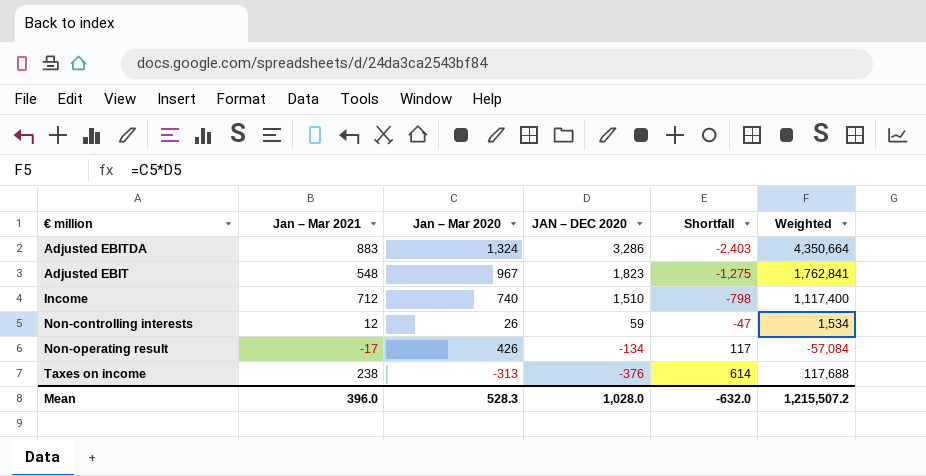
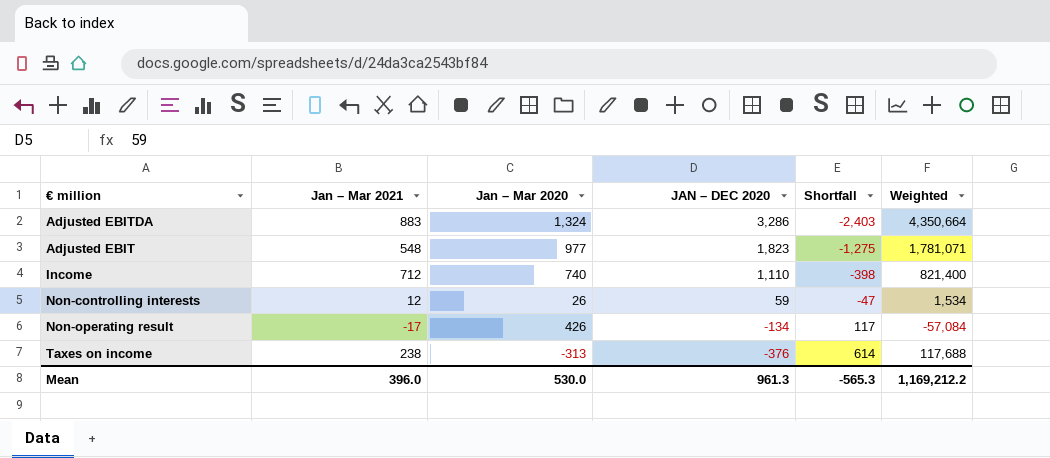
Adjusted EBIT | Jan – Mar 2020: 967 -> 977
Adjusted EBIT | Weighted: 1,762,841 -> 1,781,071
Income | JAN – DEC 2020: 1,510 -> 1,110
Income | Shortfall: -798 -> -398
Income | Weighted: 1,117,400 -> 821,400
Mean | Jan – Mar 2020: 528.3 -> 530.0
Mean | JAN – DEC 2020: 1,028.0 -> 961.3
Mean | Shortfall: -632.0 -> -565.3
Mean | Weighted: 1,215,507.2 -> 1,169,212.2

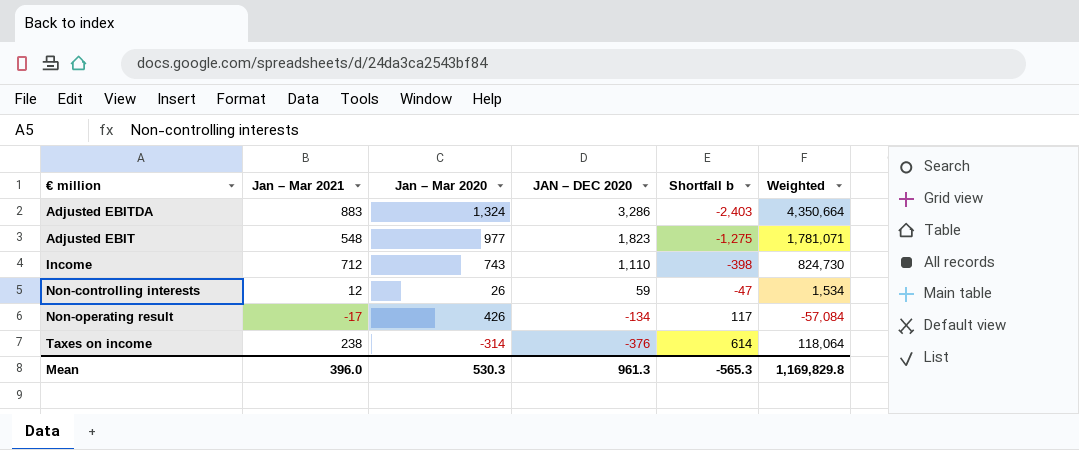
column name: Shortfall -> Shortfall b
Income | Jan – Mar 2020: 740 -> 743
Income | Weighted: 821,400 -> 824,730
Taxes on income | Jan – Mar 2020: -313 -> -314
Taxes on income | Weighted: 117,688 -> 118,064
Mean | Jan – Mar 2020: 530.0 -> 530.3
Mean | Weighted: 1,169,212.2 -> 1,169,829.8

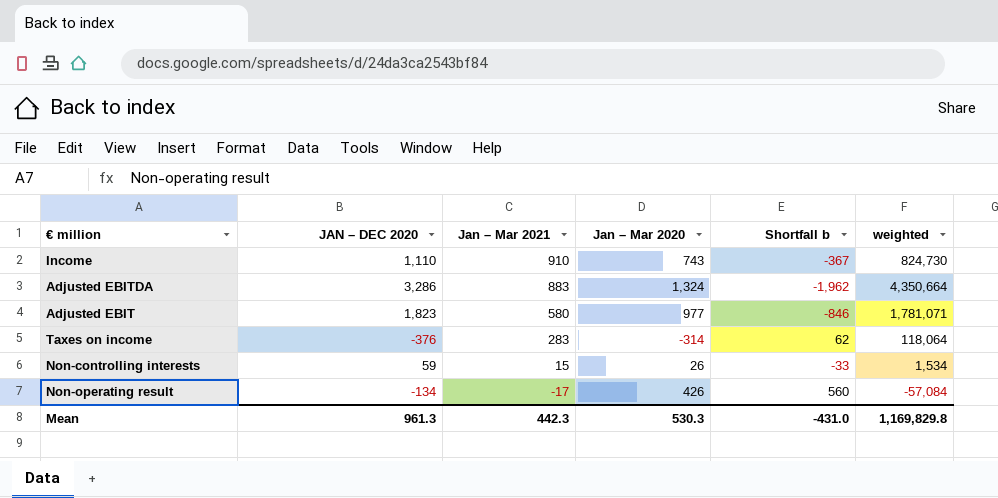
row order: JAN – DEC 2020 descending -> Jan – Mar 2021 descending
column JAN – DEC 2020 | position: 4 -> 2
column Shortfall b | formula: [Jan – Mar 2021] - [JAN – DEC 2020] -> [Jan – Mar 2020] - [JAN – DEC 2020]
column name: Weighted -> weighted
Income | Jan – Mar 2021: 712 -> 910
Adjusted EBIT | Jan – Mar 2021: 548 -> 580
Taxes on income | Jan – Mar 2021: 238 -> 283
Non-controlling interests | Jan – Mar 2021: 12 -> 15
Mean | Jan – Mar 2021: 396.0 -> 442.3
Mean | Shortfall b: -565.3 -> -431.0

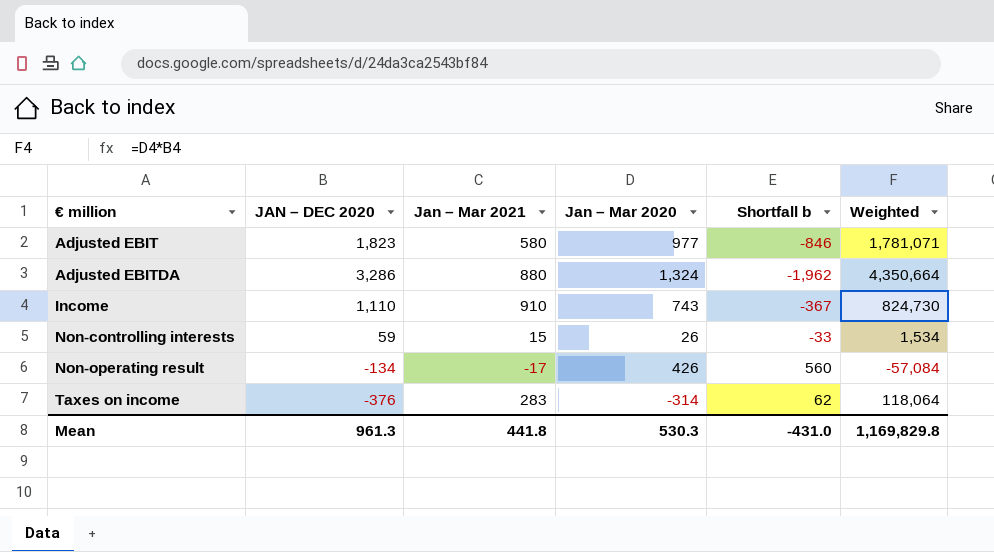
row order: Jan – Mar 2021 descending -> € million ascending
column name: weighted -> Weighted
Adjusted EBITDA | Jan – Mar 2021: 883 -> 880
Mean | Jan – Mar 2021: 442.3 -> 441.8

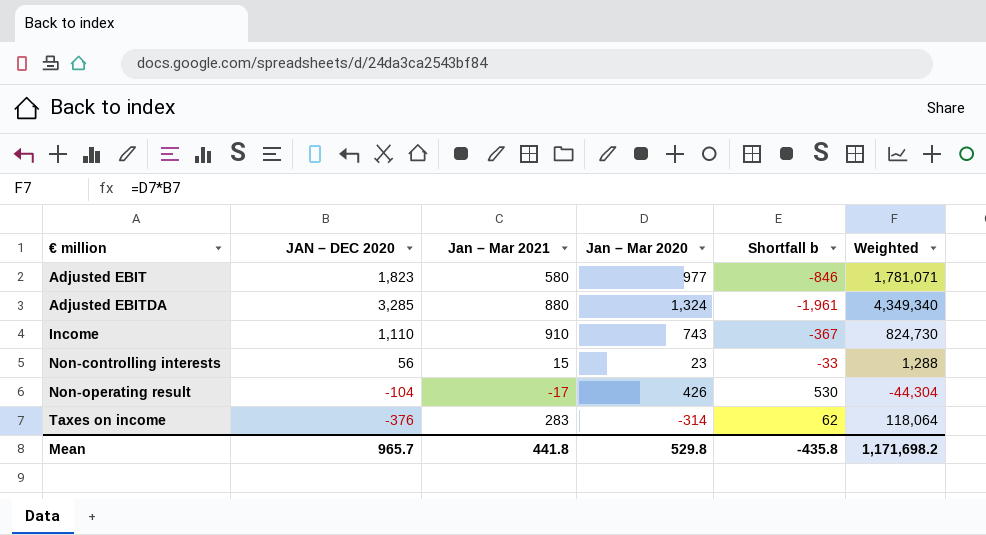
Adjusted EBITDA | JAN – DEC 2020: 3,286 -> 3,285
Adjusted EBITDA | Shortfall b: -1,962 -> -1,961
Adjusted EBITDA | Weighted: 4,350,664 -> 4,349,340
Non-controlling interests | JAN – DEC 2020: 59 -> 56
Non-controlling interests | Jan – Mar 2020: 26 -> 23
Non-controlling interests | Weighted: 1,534 -> 1,288
Non-operating result | JAN – DEC 2020: -134 -> -104
Non-operating result | Shortfall b: 560 -> 530
Non-operating result | Weighted: -57,084 -> -44,304
Mean | JAN – DEC 2020: 961.3 -> 965.7
Mean | Jan – Mar 2020: 530.3 -> 529.8
Mean | Shortfall b: -431.0 -> -435.8
Mean | Weighted: 1,169,829.8 -> 1,171,698.2

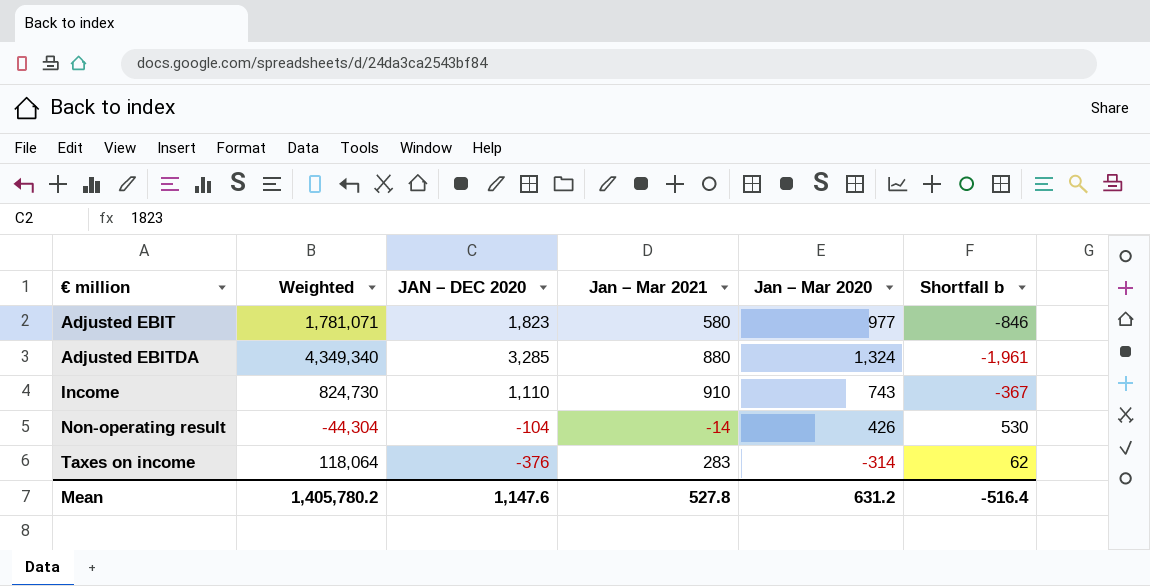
column Weighted | position: 6 -> 2
row Non-controlling interests: 56 | 15 | 23 | -33 | 1,288 -> none
Non-operating result | Jan – Mar 2021: -17 -> -14
Mean | Weighted: 1,171,698.2 -> 1,405,780.2
Mean | JAN – DEC 2020: 965.7 -> 1,147.6
Mean | Jan – Mar 2021: 441.8 -> 527.8
Mean | Jan – Mar 2020: 529.8 -> 631.2
Mean | Shortfall b: -435.8 -> -516.4

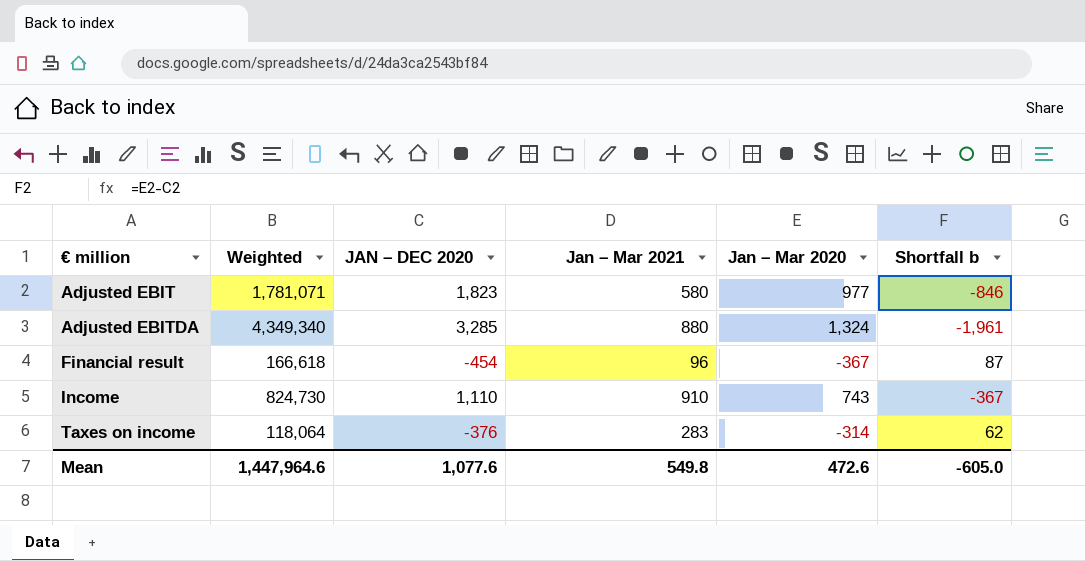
row Non-operating result: -44,304 | -104 | -14 | 426 | 530 -> none
row Financial result: none -> 166,618 | -454 | 96 | -367 | 87
Mean | Weighted: 1,405,780.2 -> 1,447,964.6
Mean | JAN – DEC 2020: 1,147.6 -> 1,077.6
Mean | Jan – Mar 2021: 527.8 -> 549.8
Mean | Jan – Mar 2020: 631.2 -> 472.6
Mean | Shortfall b: -516.4 -> -605.0

